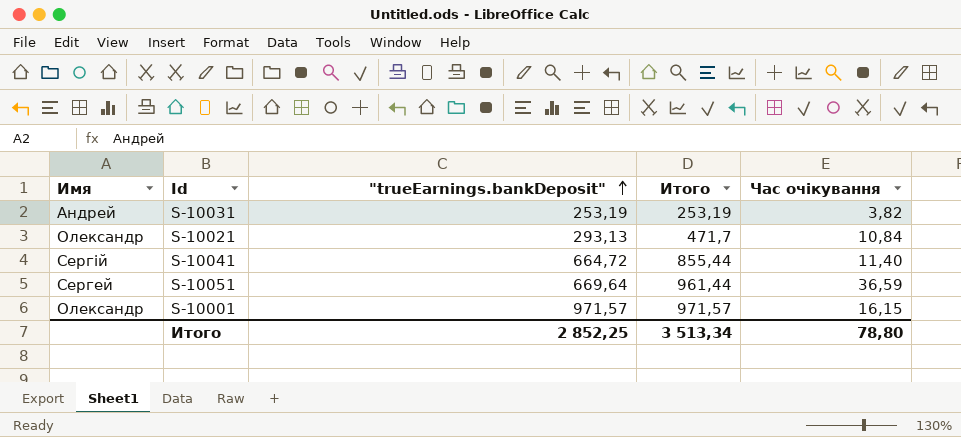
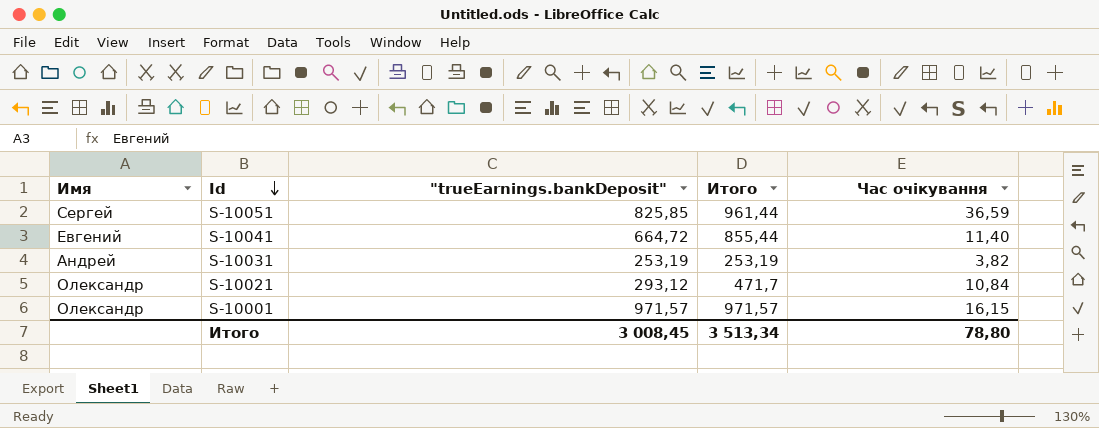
row order: "trueEarnings.bankDeposit" ascending -> Id descending
S-10051 | "trueEarnings.bankDeposit": 669,64 -> 825,85
S-10041 | Имя: Сергій -> Евгений
S-10021 | "trueEarnings.bankDeposit": 293,13 -> 293,12
Итого | "trueEarnings.bankDeposit": 2 852,25 -> 3 008,45

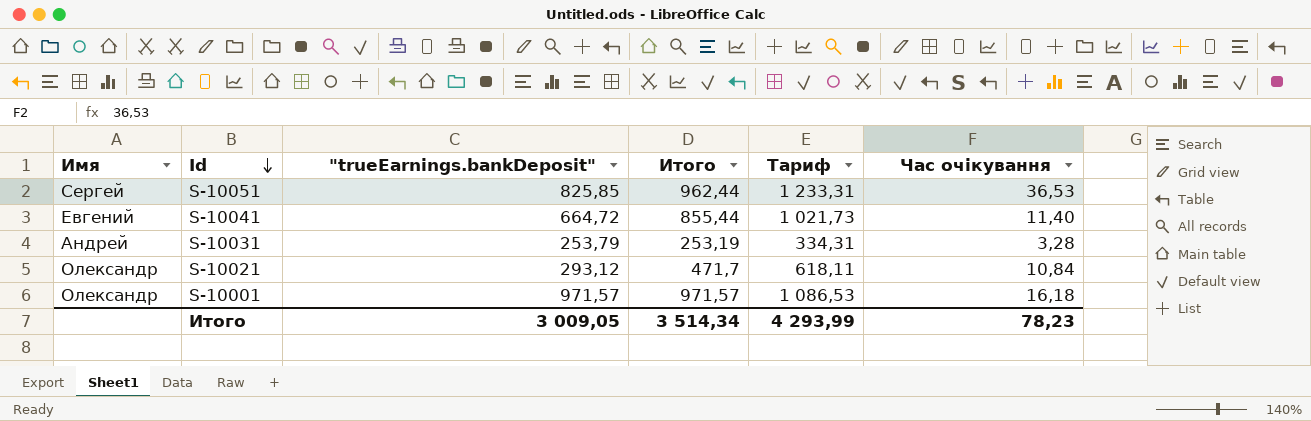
column Тариф | position: none -> 5
S-10051 | Итого: 961,44 -> 962,44
S-10051 | Час очікування: 36,59 -> 36,53
S-10031 | "trueEarnings.bankDeposit": 253,19 -> 253,79
S-10031 | Час очікування: 3,82 -> 3,28
S-10001 | Час очікування: 16,15 -> 16,18
Итого | "trueEarnings.bankDeposit": 3 008,45 -> 3 009,05
Итого | Итого: 3 513,34 -> 3 514,34
Итого | Час очікування: 78,80 -> 78,23

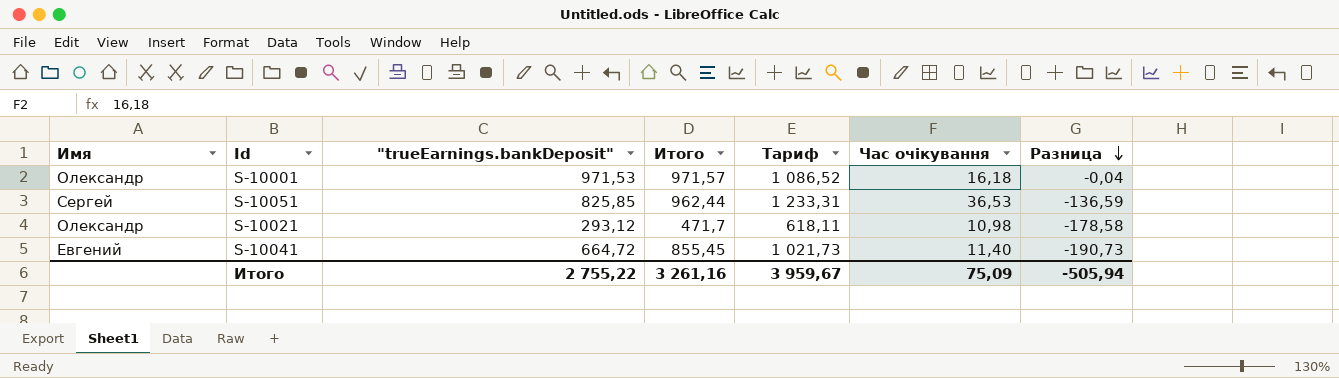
row order: Id descending -> Разница descending
column Разница | formula: none -> ["trueEarnings.bankDeposit"] - [Итого]
row S-10031: Андрей | 253,79 | 253,19 | 334,31 | 3,28 -> none
S-10001 | "trueEarnings.bankDeposit": 971,57 -> 971,53
S-10001 | Тариф: 1 086,53 -> 1 086,52
S-10021 | Час очікування: 10,84 -> 10,98
S-10041 | Итого: 855,44 -> 855,45
Итого | "trueEarnings.bankDeposit": 3 009,05 -> 2 755,22
Итого | Итого: 3 514,34 -> 3 261,16
Итого | Тариф: 4 293,99 -> 3 959,67
Итого | Час очікування: 78,23 -> 75,09

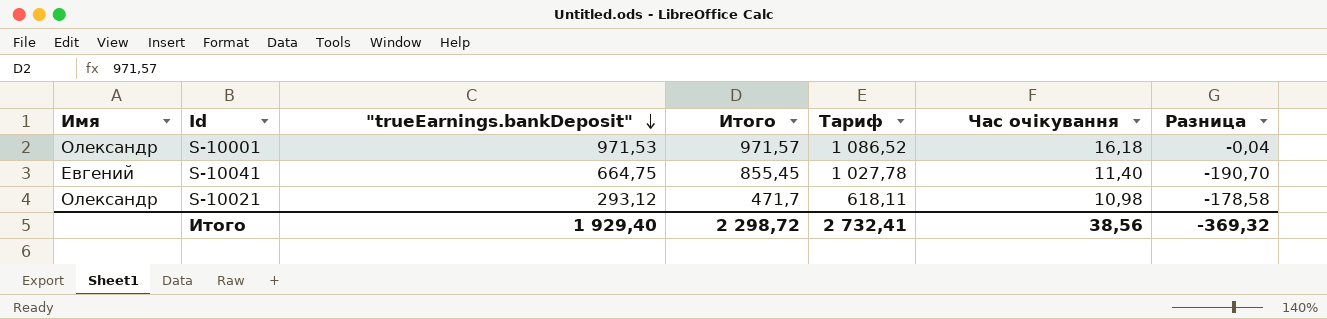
row order: Разница descending -> "trueEarnings.bankDeposit" descending
row S-10051: Сергей | 825,85 | 962,44 | 1 233,31 | 36,53 | -136,59 -> none
S-10041 | "trueEarnings.bankDeposit": 664,72 -> 664,75
S-10041 | Тариф: 1 021,73 -> 1 027,78
S-10041 | Разница: -190,73 -> -190,70
Итого | "trueEarnings.bankDeposit": 2 755,22 -> 1 929,40
Итого | Итого: 3 261,16 -> 2 298,72
Итого | Тариф: 3 959,67 -> 2 732,41
Итого | Час очікування: 75,09 -> 38,56
Итого | Разница: -505,94 -> -369,32

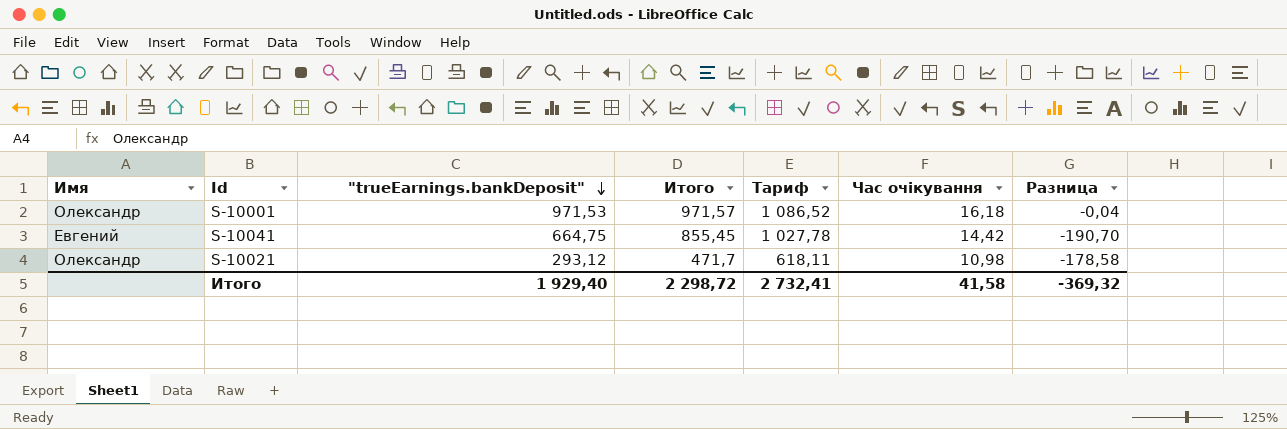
S-10041 | Час очікування: 11,40 -> 14,42
Итого | Час очікування: 38,56 -> 41,58

